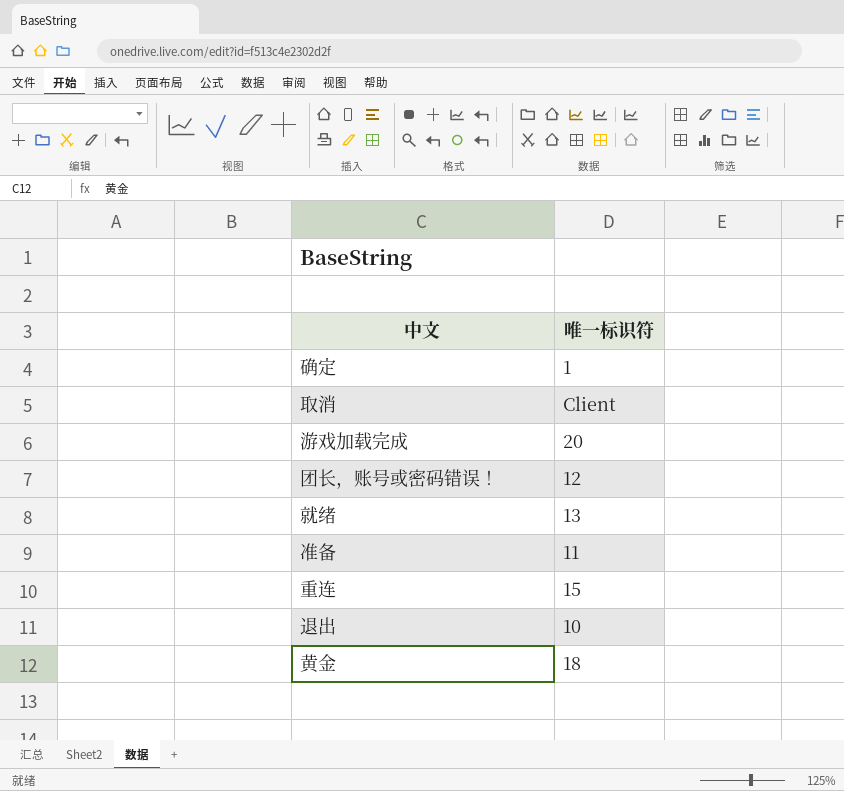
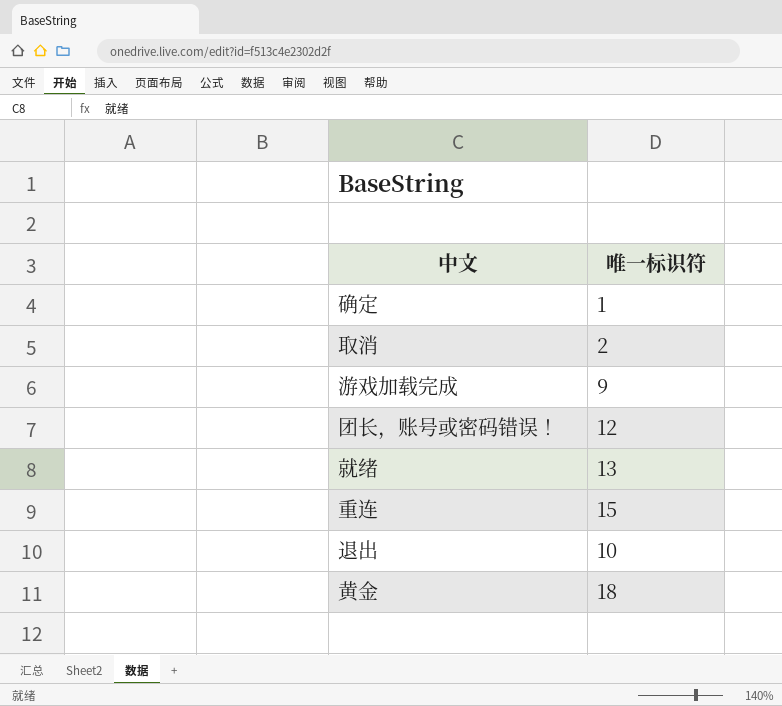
row 准备: 11 -> none
取消 | 唯一标识符: Client -> 2
游戏加载完成 | 唯一标识符: 20 -> 9

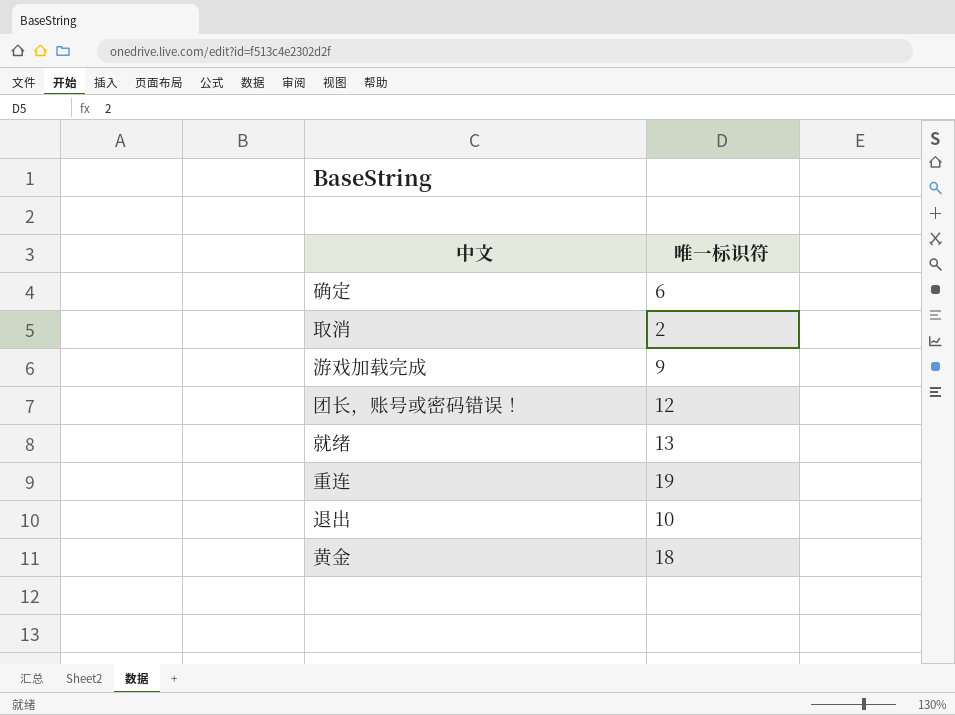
确定 | 唯一标识符: 1 -> 6
重连 | 唯一标识符: 15 -> 19

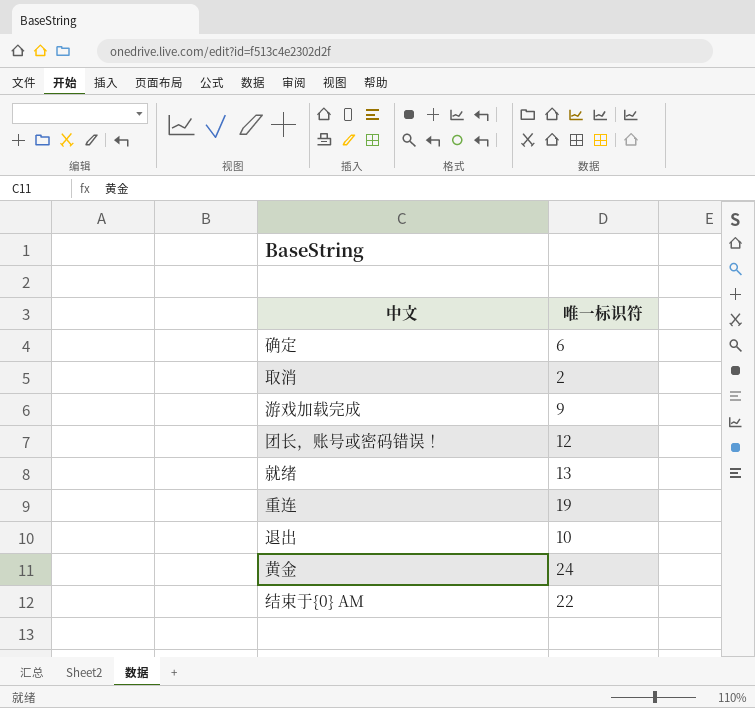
黄金 | 唯一标识符: 18 -> 24
row 结束于{0} AM: none -> 22

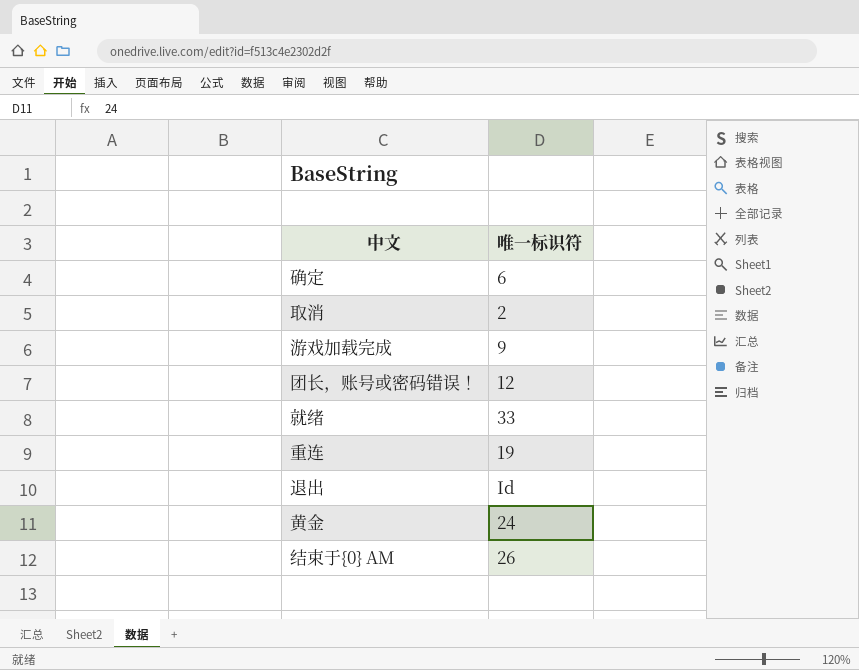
就绪 | 唯一标识符: 13 -> 33
退出 | 唯一标识符: 10 -> Id
结束于{0} AM | 唯一标识符: 22 -> 26

